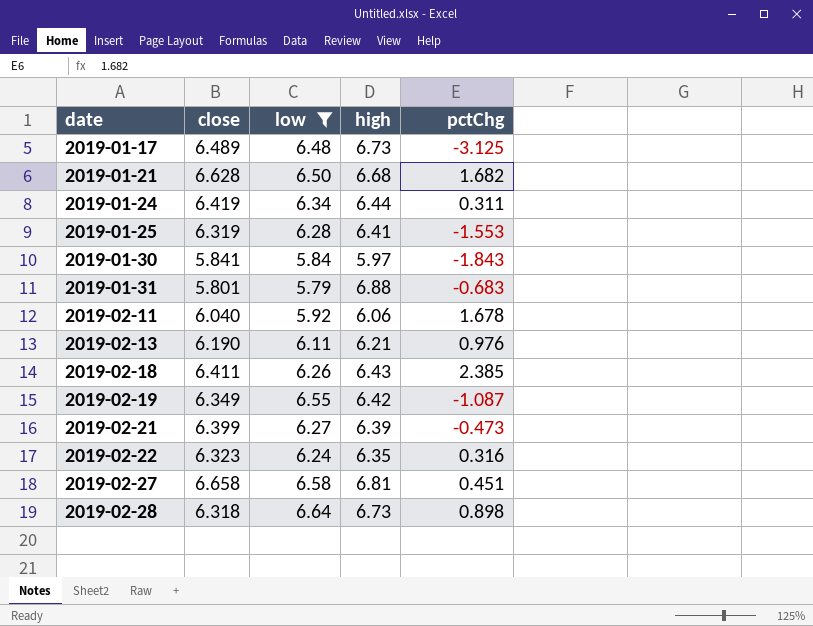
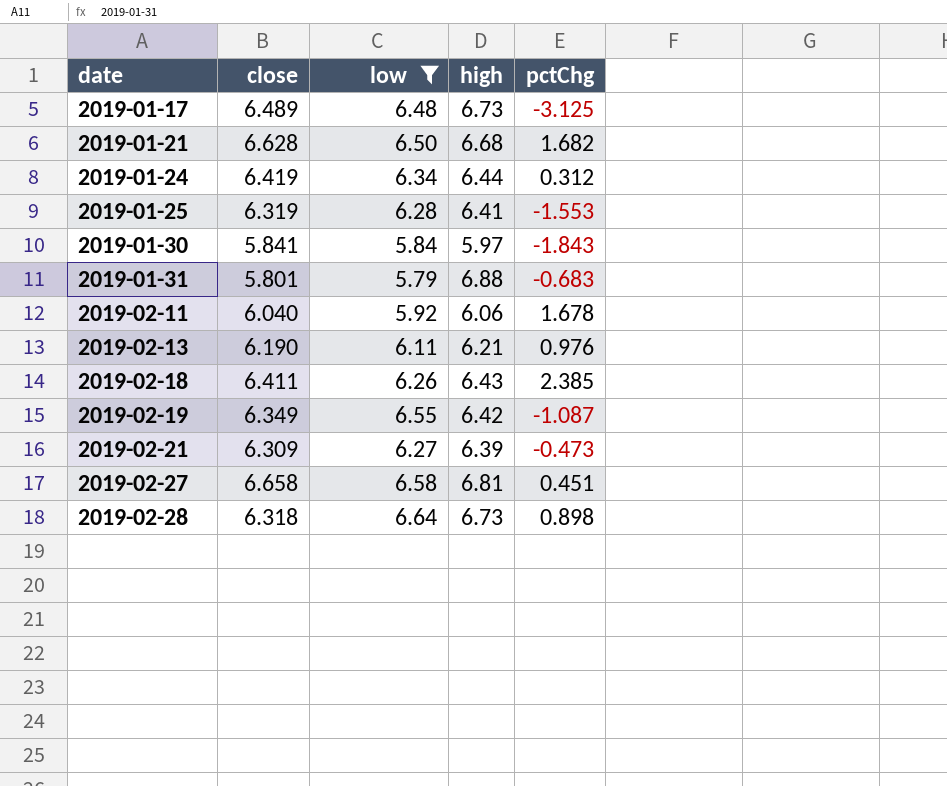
row 2019-02-22: 6.323 | 6.24 | 6.35 | 0.316 -> none
2019-01-24 | pctChg: 0.311 -> 0.312
2019-02-21 | close: 6.399 -> 6.309

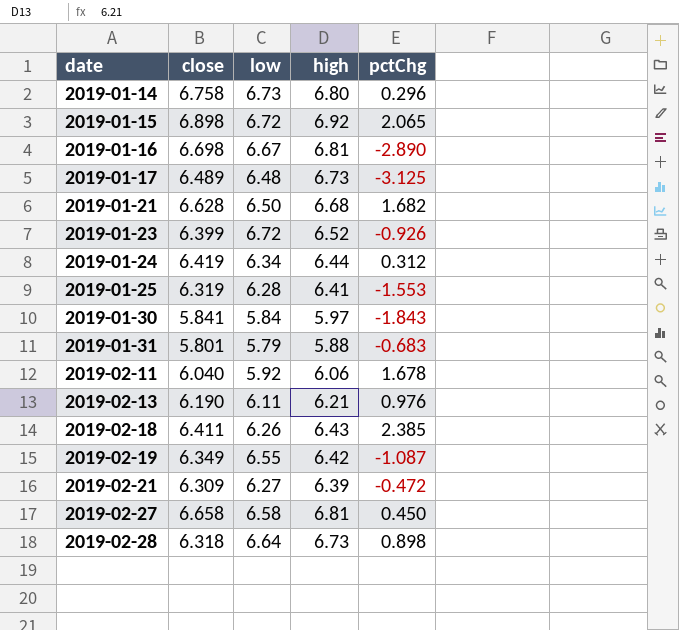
filter: low <= 6.64 -> none
2019-01-31 | high: 6.88 -> 5.88
2019-02-21 | pctChg: -0.473 -> -0.472
2019-02-27 | pctChg: 0.451 -> 0.450

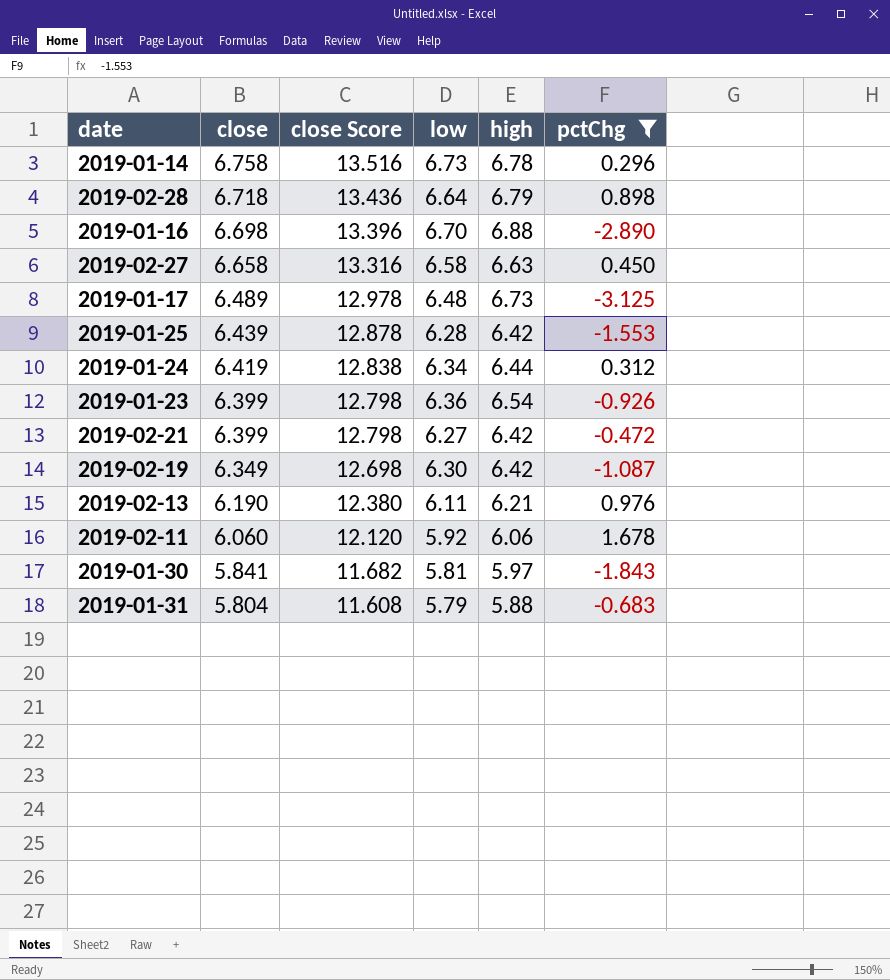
filter: none -> pctChg <= 1.678
row order: date ascending -> close descending
column close Score | formula: none -> [close] * 2
2019-01-14 | high: 6.80 -> 6.78
2019-02-28 | close: 6.318 -> 6.718
2019-02-28 | high: 6.73 -> 6.79
2019-01-16 | low: 6.67 -> 6.70
2019-01-16 | high: 6.81 -> 6.88
2019-02-27 | high: 6.81 -> 6.63
2019-01-25 | close: 6.319 -> 6.439
2019-01-25 | high: 6.41 -> 6.42
2019-01-23 | low: 6.72 -> 6.36
2019-01-23 | high: 6.52 -> 6.54
2019-02-21 | close: 6.309 -> 6.399
2019-02-21 | high: 6.39 -> 6.42
2019-02-19 | low: 6.55 -> 6.30
2019-02-11 | close: 6.040 -> 6.060
2019-01-30 | low: 5.84 -> 5.81
2019-01-31 | close: 5.801 -> 5.804

